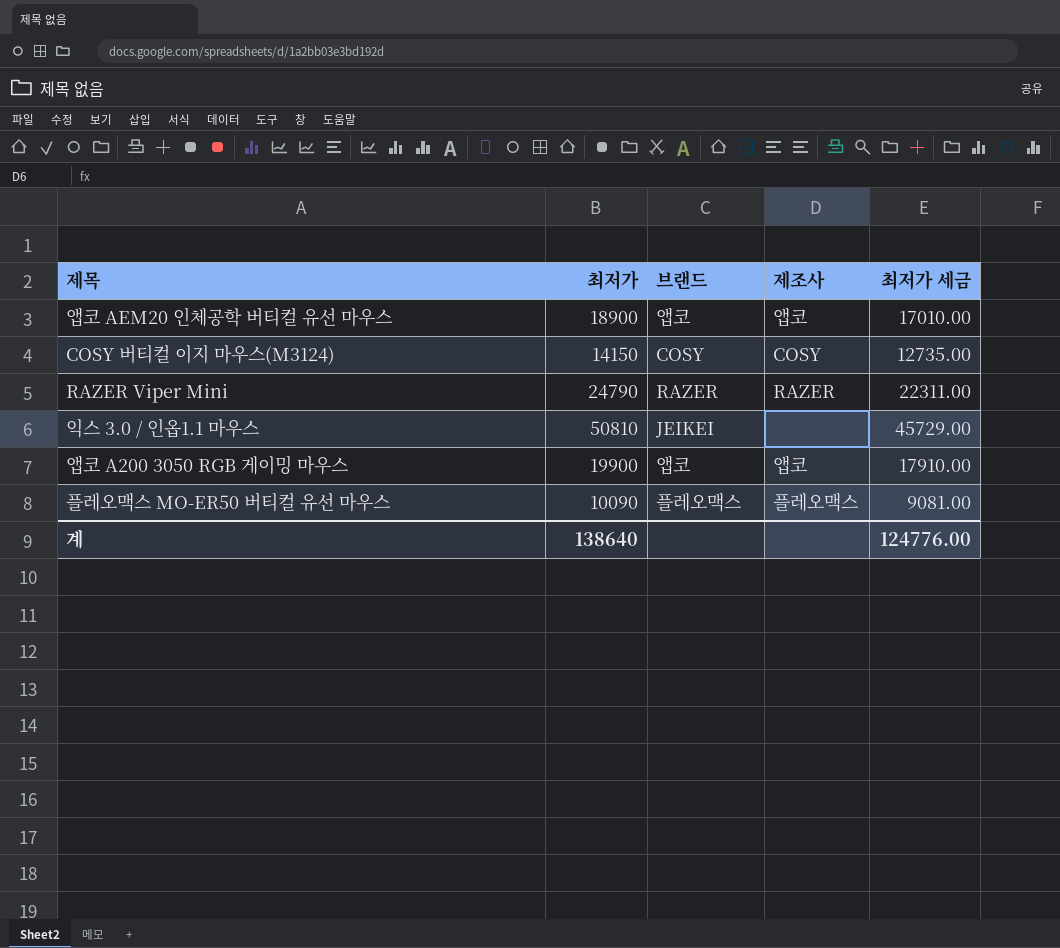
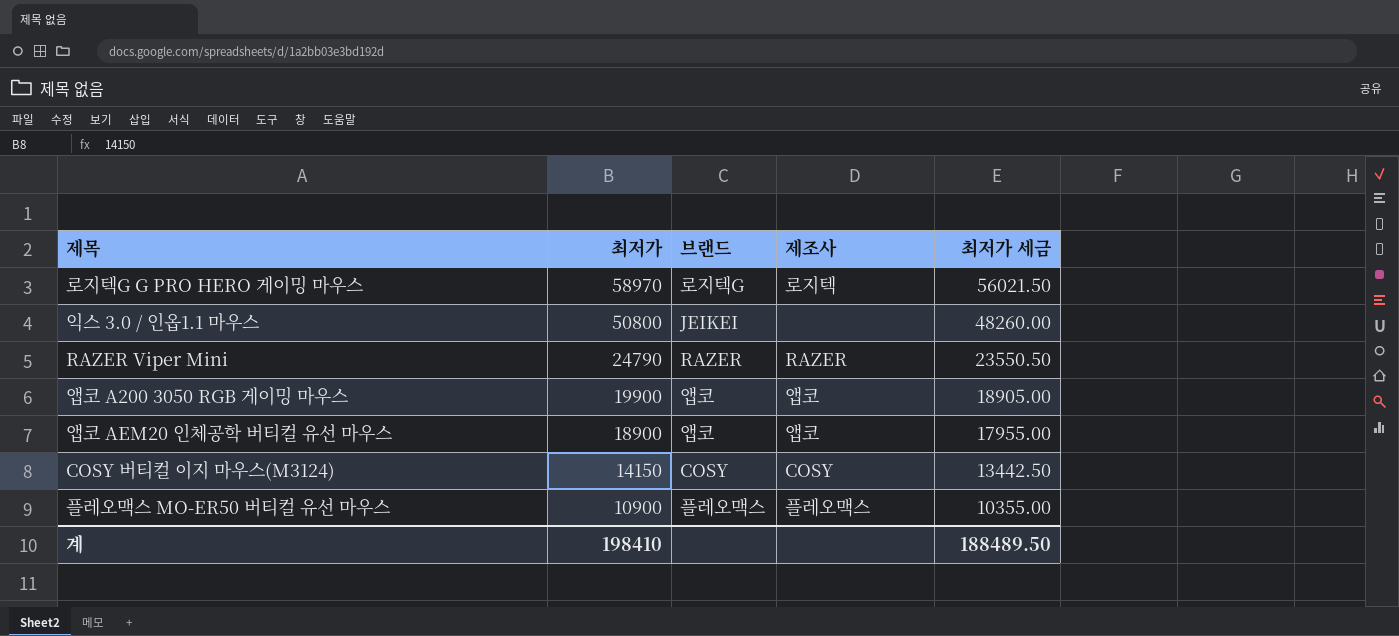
row order: none -> 최저가 descending
column 최저가 세금 | formula: [최저가] * 0.9 -> [최저가] * 0.95
row 로지텍G G PRO HERO 게이밍 마우스: none -> 58970 | 로지텍G | 로지텍 | 56021.50
익스 3.0 / 인옵1.1 마우스 | 최저가: 50810 -> 50800
플레오맥스 MO-ER50 버티컬 유선 마우스 | 최저가: 10090 -> 10900
계 | 최저가: 138640 -> 198410
계 | 최저가 세금: 124776.00 -> 188489.50

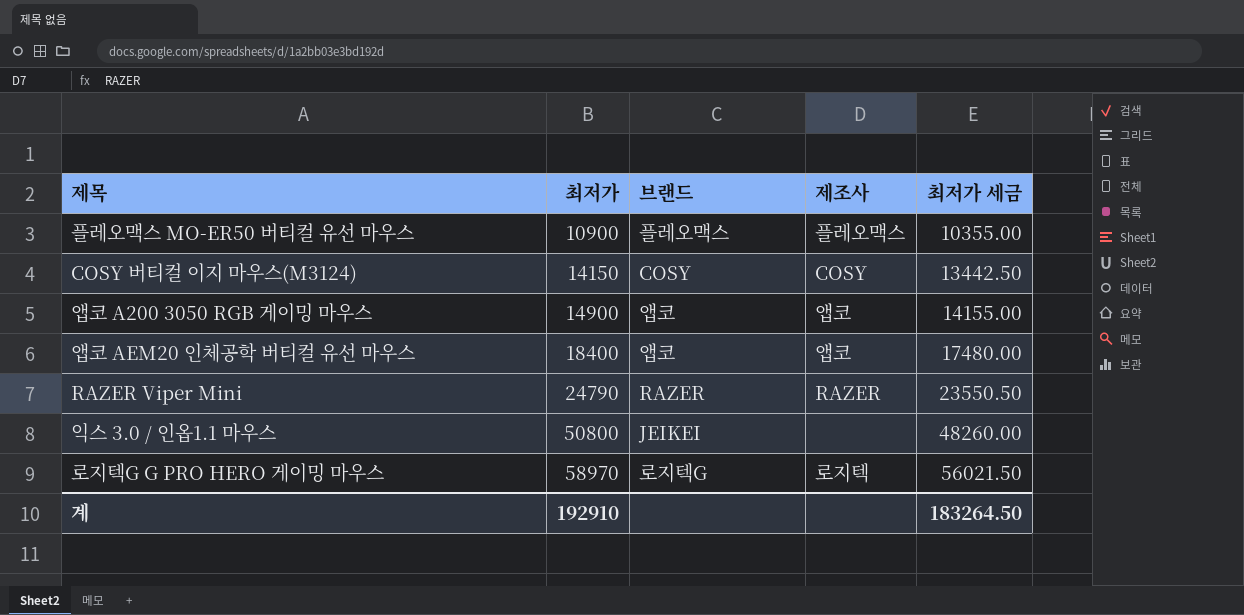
row order: 최저가 descending -> 최저가 ascending
앱코 A200 3050 RGB 게이밍 마우스 | 최저가: 19900 -> 14900
앱코 A200 3050 RGB 게이밍 마우스 | 최저가 세금: 18905.00 -> 14155.00
앱코 AEM20 인체공학 버티컬 유선 마우스 | 최저가: 18900 -> 18400
앱코 AEM20 인체공학 버티컬 유선 마우스 | 최저가 세금: 17955.00 -> 17480.00
계 | 최저가: 198410 -> 192910
계 | 최저가 세금: 188489.50 -> 183264.50

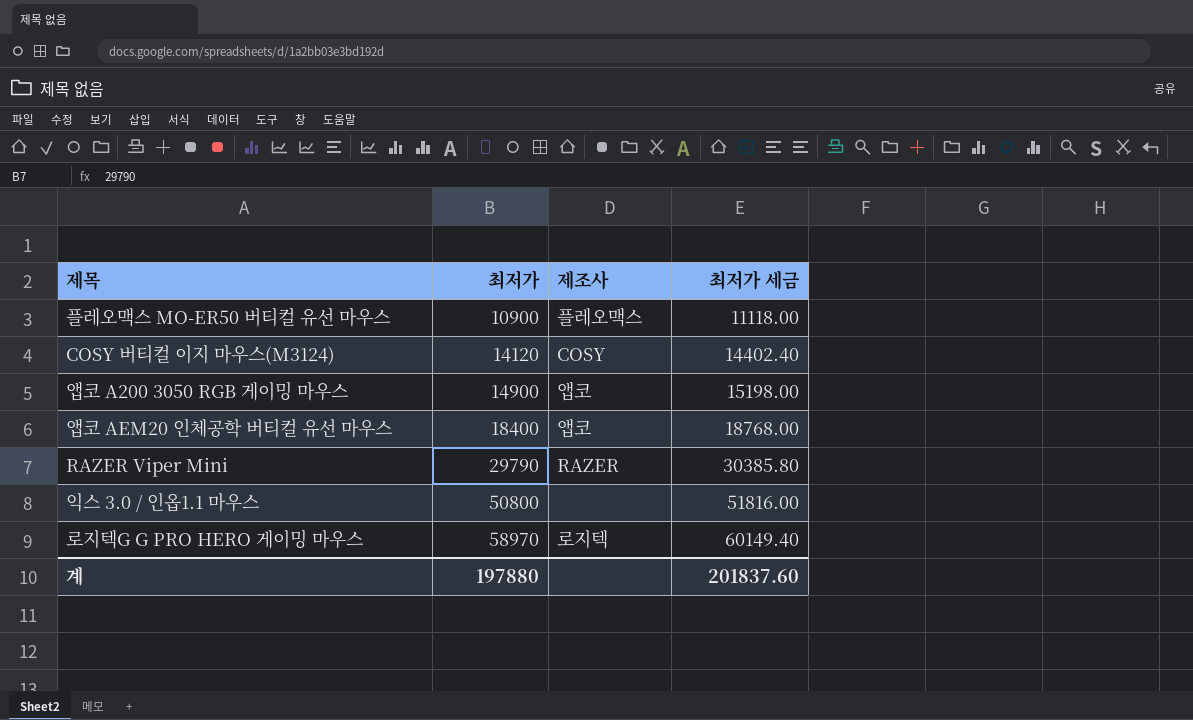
column 브랜드 | position: 3 -> none
column 최저가 세금 | formula: [최저가] * 0.95 -> [최저가] * 1.02
COSY 버티컬 이지 마우스(M3124) | 최저가: 14150 -> 14120
RAZER Viper Mini | 최저가: 24790 -> 29790
계 | 최저가: 192910 -> 197880
계 | 최저가 세금: 183264.50 -> 201837.60

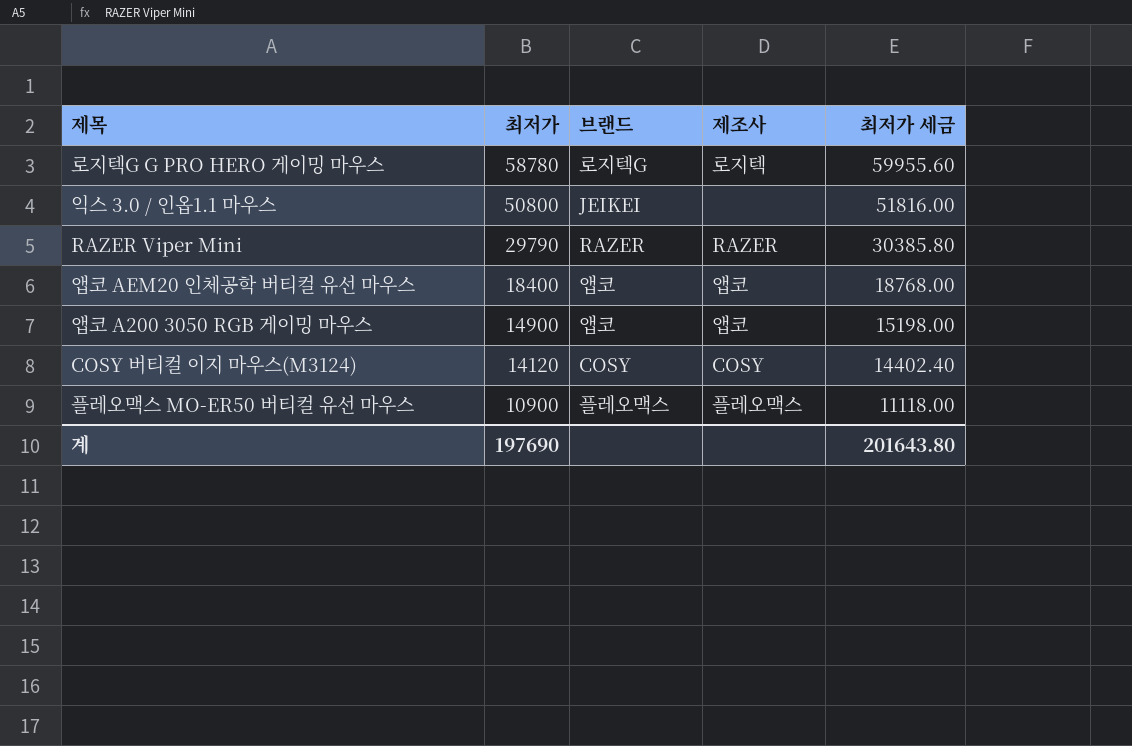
row order: 최저가 ascending -> 최저가 descending
column 브랜드 | position: none -> 3
로지텍G G PRO HERO 게이밍 마우스 | 최저가: 58970 -> 58780
로지텍G G PRO HERO 게이밍 마우스 | 최저가 세금: 60149.40 -> 59955.60
계 | 최저가: 197880 -> 197690
계 | 최저가 세금: 201837.60 -> 201643.80

